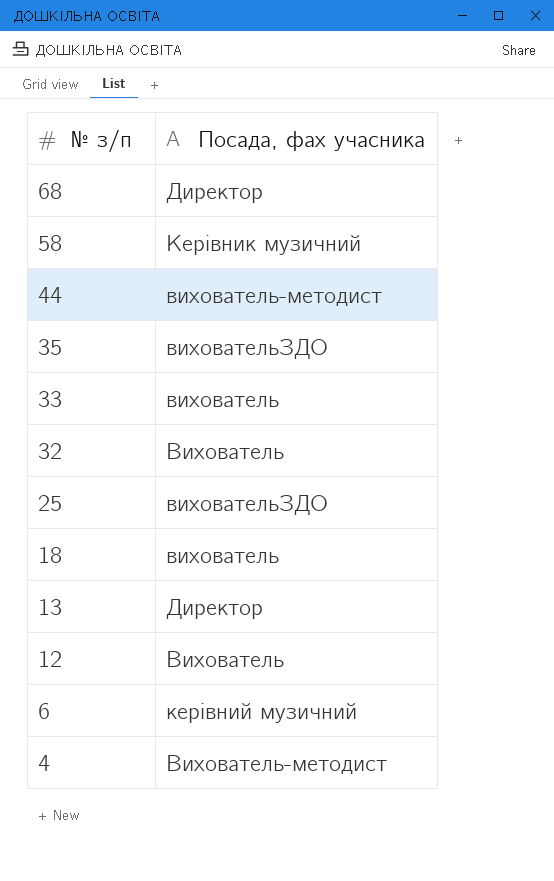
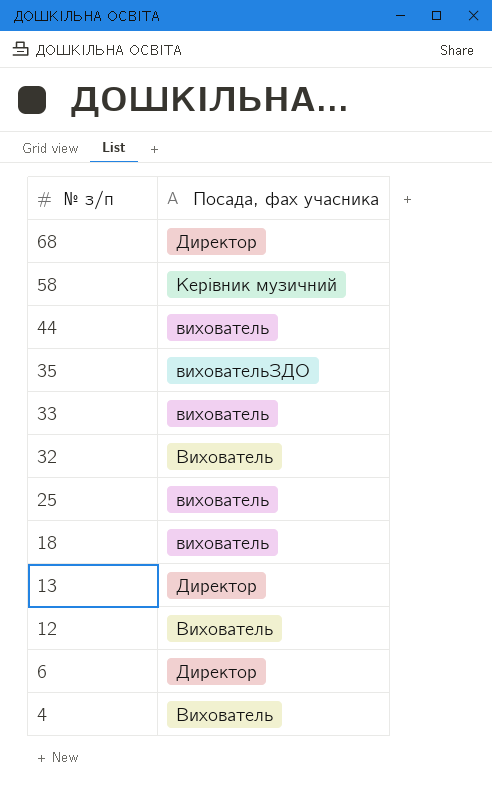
44 | Посада, фах учасника: вихователь-методист -> вихователь
25 | Посада, фах учасника: виховательЗДО -> вихователь
6 | Посада, фах учасника: керівний музичний -> Директор
4 | Посада, фах учасника: Вихователь-методист -> Вихователь

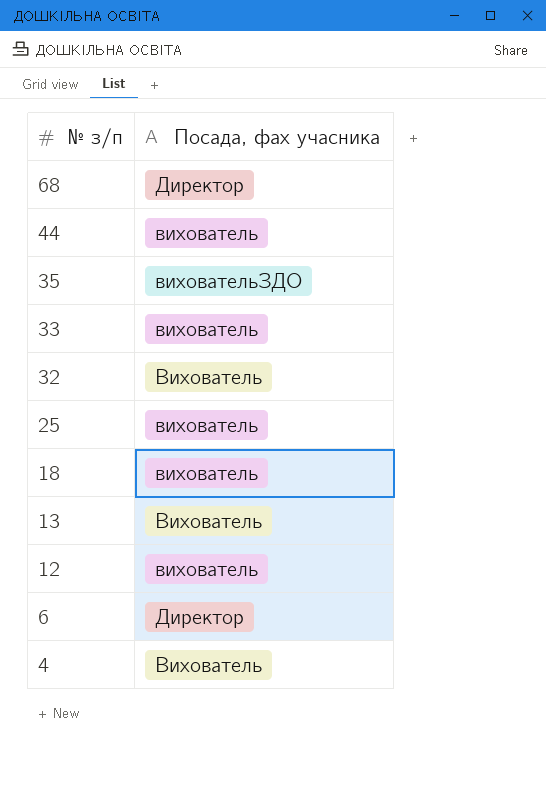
row 58: Керівник музичний -> none
13 | Посада, фах учасника: Директор -> Вихователь
12 | Посада, фах учасника: Вихователь -> вихователь

